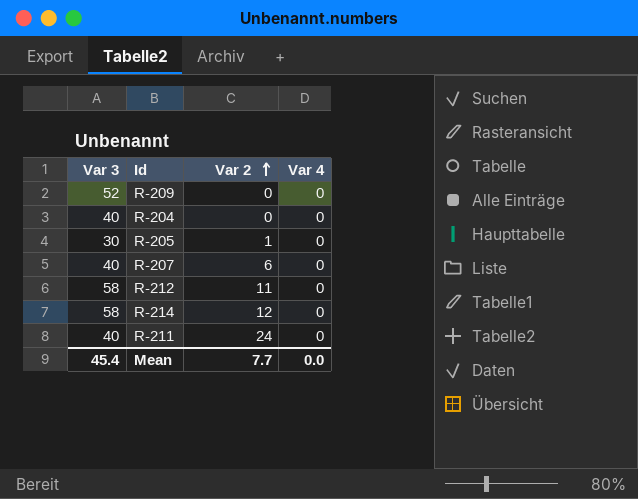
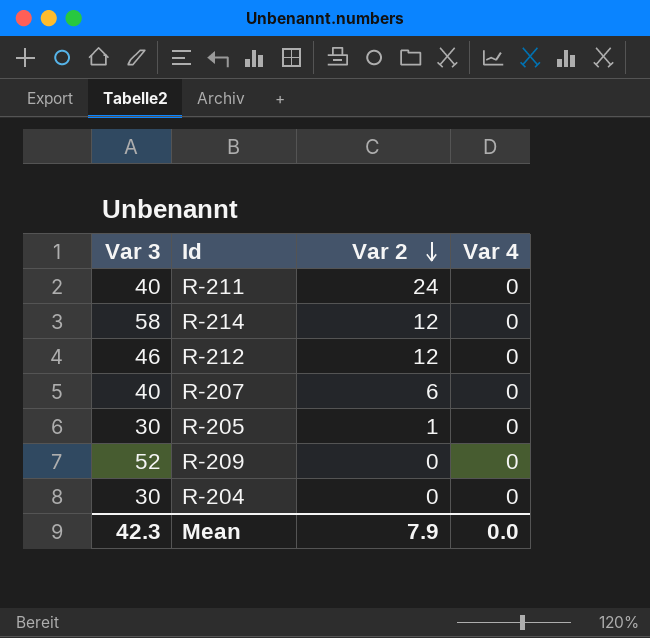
row order: Var 2 ascending -> Var 2 descending
R-212 | Var 3: 58 -> 46
R-212 | Var 2: 11 -> 12
R-204 | Var 3: 40 -> 30
Mean | Var 3: 45.4 -> 42.3
Mean | Var 2: 7.7 -> 7.9

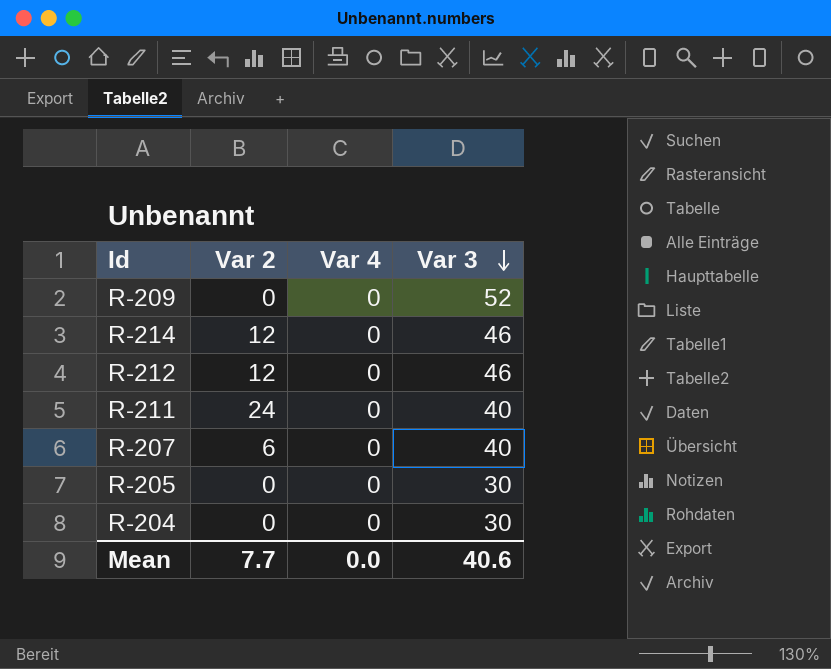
row order: Var 2 descending -> Var 3 descending
column Var 3 | position: 1 -> 4
R-214 | Var 3: 58 -> 46
R-205 | Var 2: 1 -> 0
Mean | Var 2: 7.9 -> 7.7
Mean | Var 3: 42.3 -> 40.6

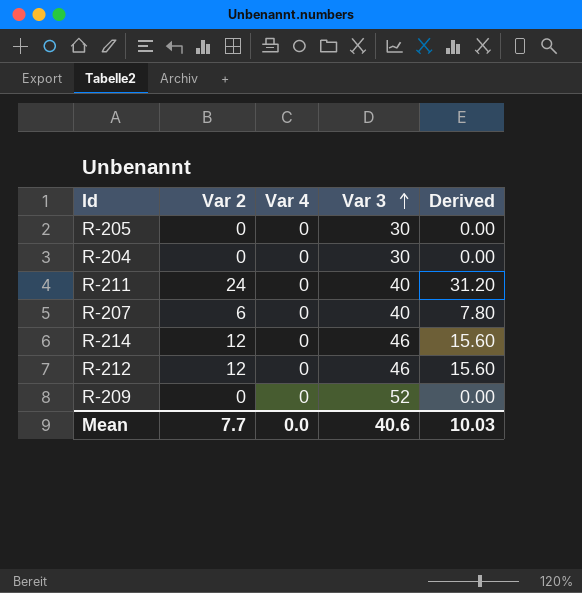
row order: Var 3 descending -> Var 3 ascending
column Derived | formula: none -> [Var 2] * 1.3

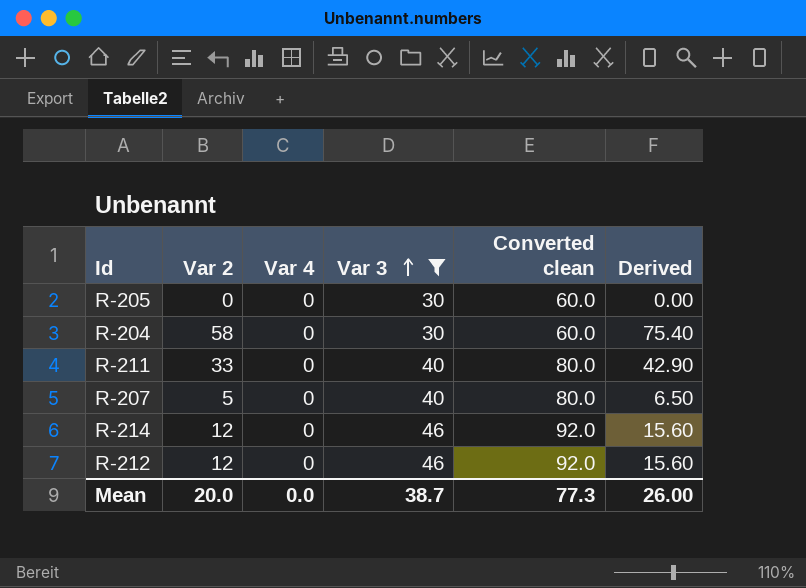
filter: none -> Var 3 != 52
column Converted clean | formula: none -> [Var 3] * 2
R-204 | Var 2: 0 -> 58
R-204 | Derived: 0.00 -> 75.40
R-211 | Var 2: 24 -> 33
R-211 | Derived: 31.20 -> 42.90
R-207 | Var 2: 6 -> 5
R-207 | Derived: 7.80 -> 6.50
Mean | Var 2: 7.7 -> 20.0
Mean | Var 3: 40.6 -> 38.7
Mean | Derived: 10.03 -> 26.00

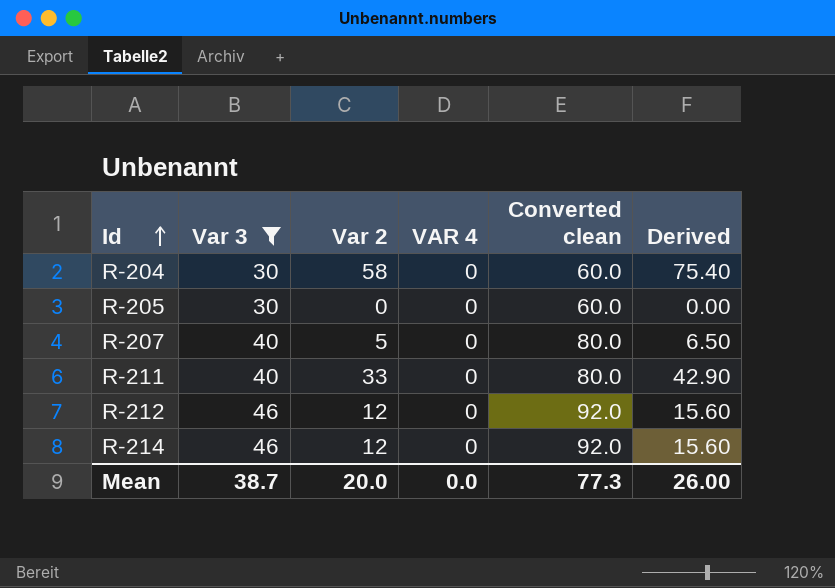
row order: Var 3 ascending -> Id ascending
column Var 3 | position: 4 -> 2
column name: Var 4 -> VAR 4

